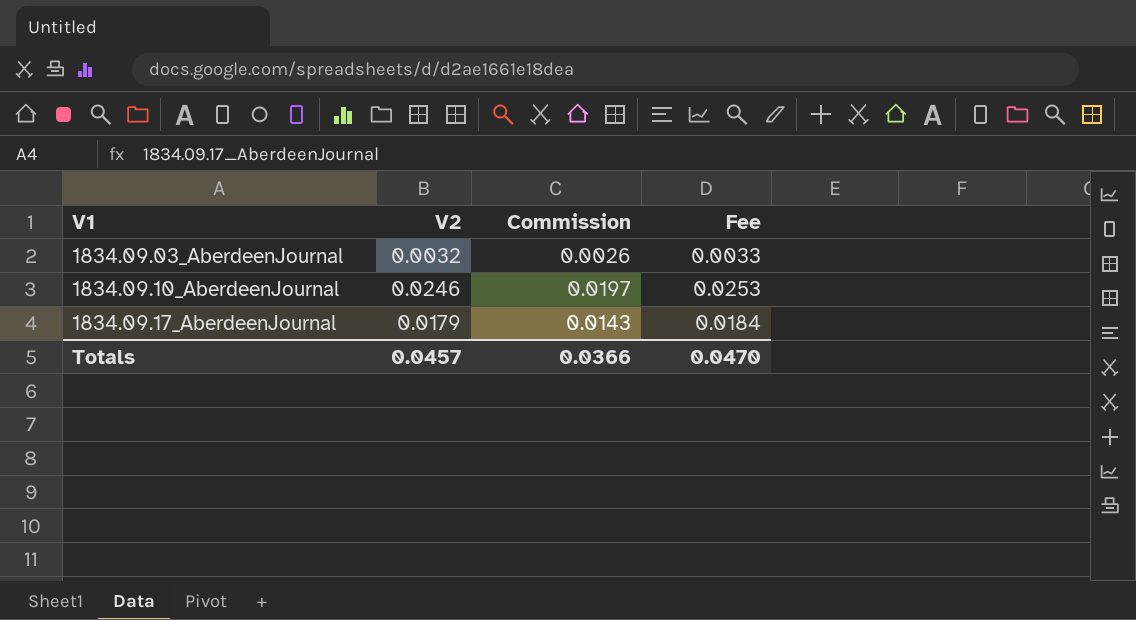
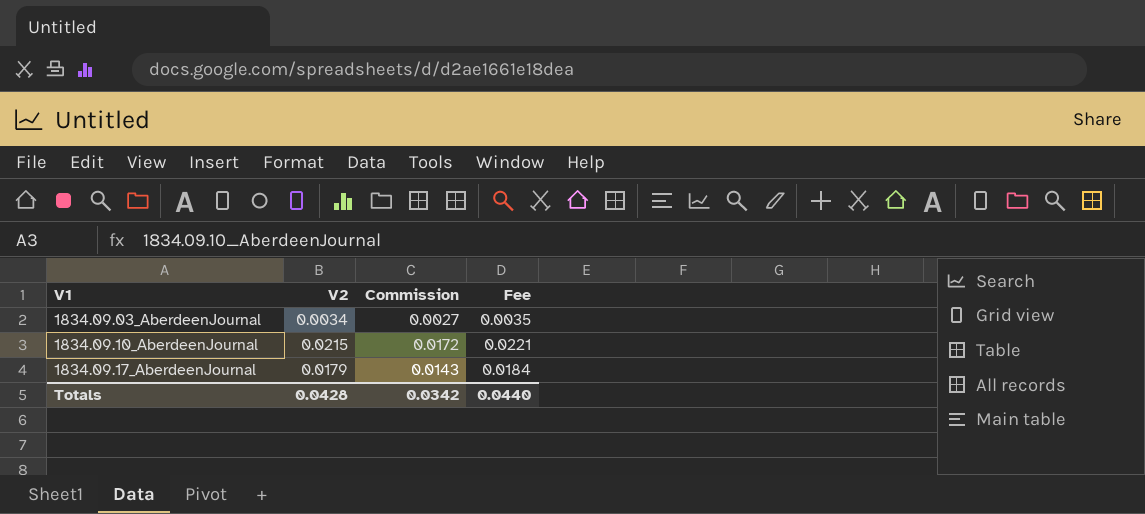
1834.09.03_AberdeenJournal | V2: 0.0032 -> 0.0034
1834.09.03_AberdeenJournal | Commission: 0.0026 -> 0.0027
1834.09.03_AberdeenJournal | Fee: 0.0033 -> 0.0035
1834.09.10_AberdeenJournal | V2: 0.0246 -> 0.0215
1834.09.10_AberdeenJournal | Commission: 0.0197 -> 0.0172
1834.09.10_AberdeenJournal | Fee: 0.0253 -> 0.0221
Totals | V2: 0.0457 -> 0.0428
Totals | Commission: 0.0366 -> 0.0342
Totals | Fee: 0.0470 -> 0.0440

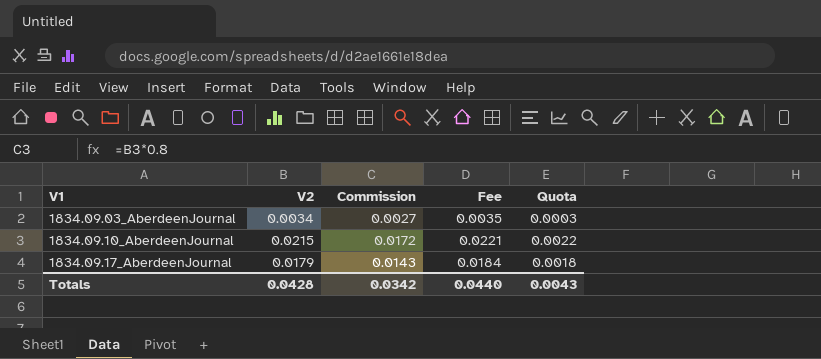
column Quota | formula: none -> [V2] * 0.1

